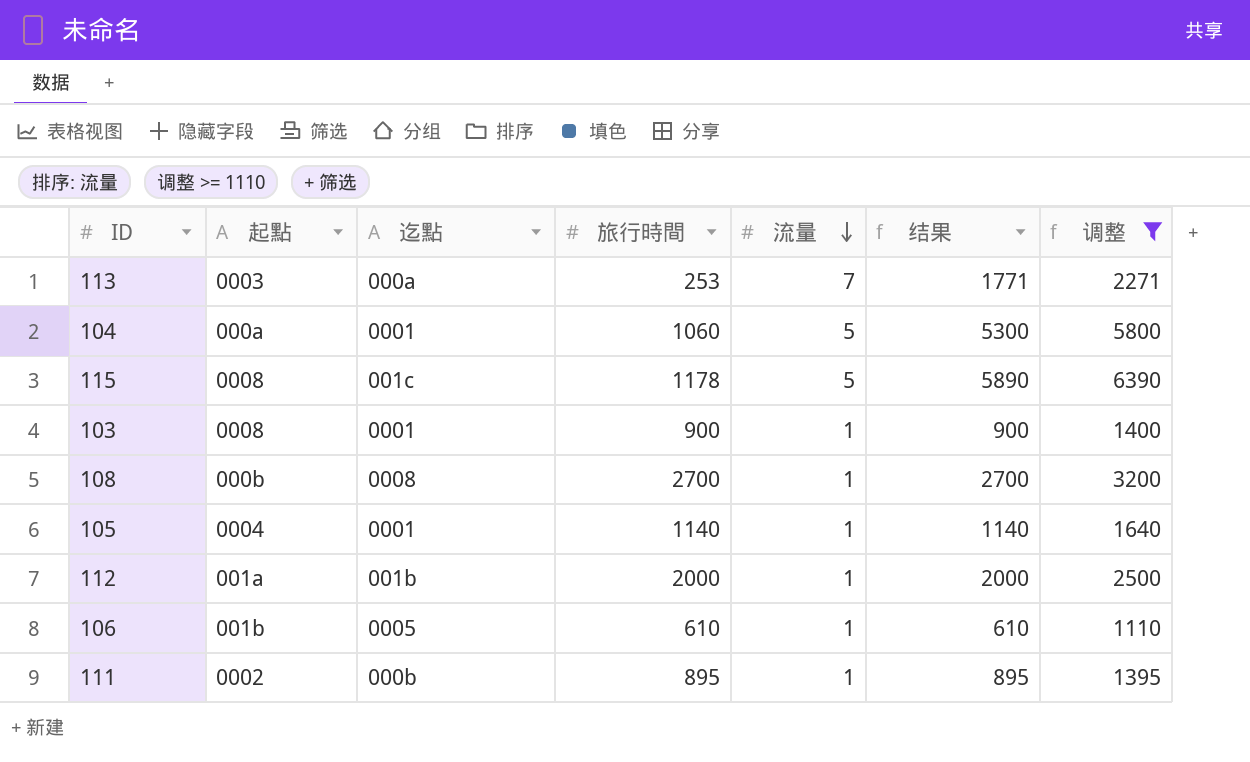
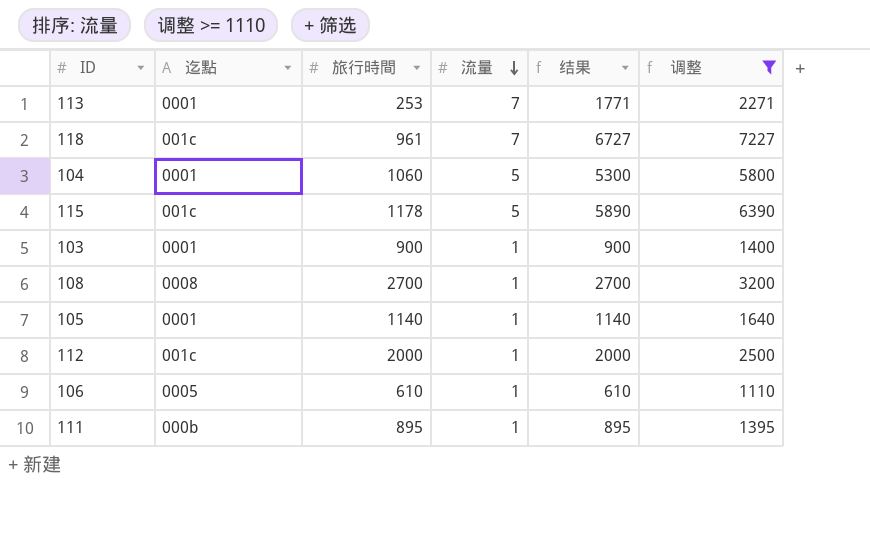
column 起點 | position: 2 -> none
113 | 迄點: 000a -> 0001
row 118: none -> 001c | 961 | 7 | 6727 | 7227
112 | 迄點: 001b -> 001c

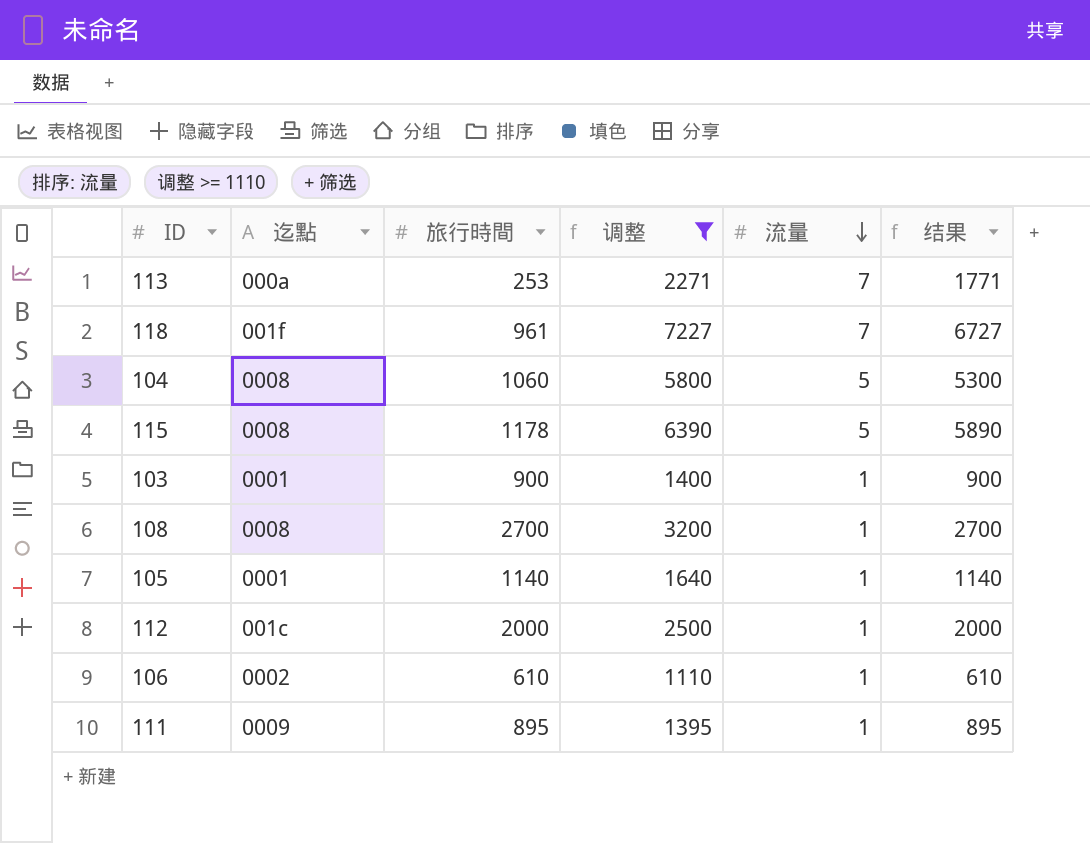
column 调整 | position: 6 -> 4
113 | 迄點: 0001 -> 000a
118 | 迄點: 001c -> 001f
104 | 迄點: 0001 -> 0008
115 | 迄點: 001c -> 0008
106 | 迄點: 0005 -> 0002
111 | 迄點: 000b -> 0009

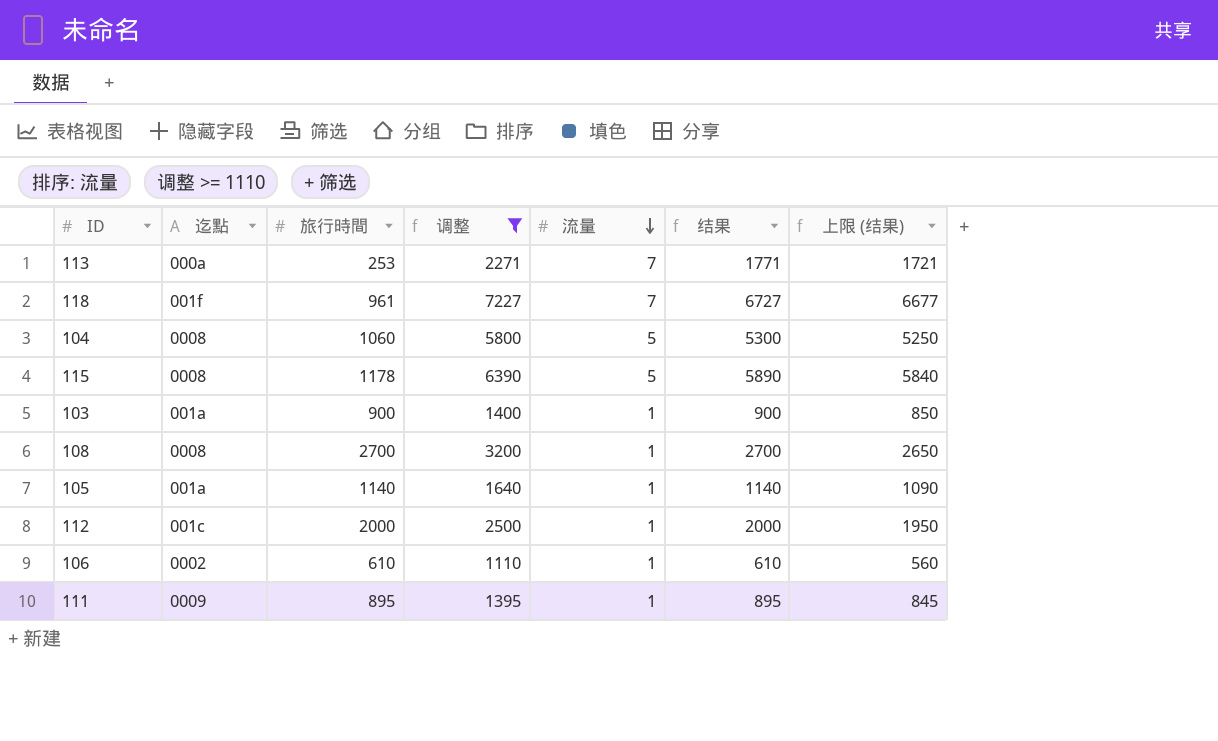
column 上限 (结果) | formula: none -> [结果] - 50
103 | 迄點: 0001 -> 001a
105 | 迄點: 0001 -> 001a

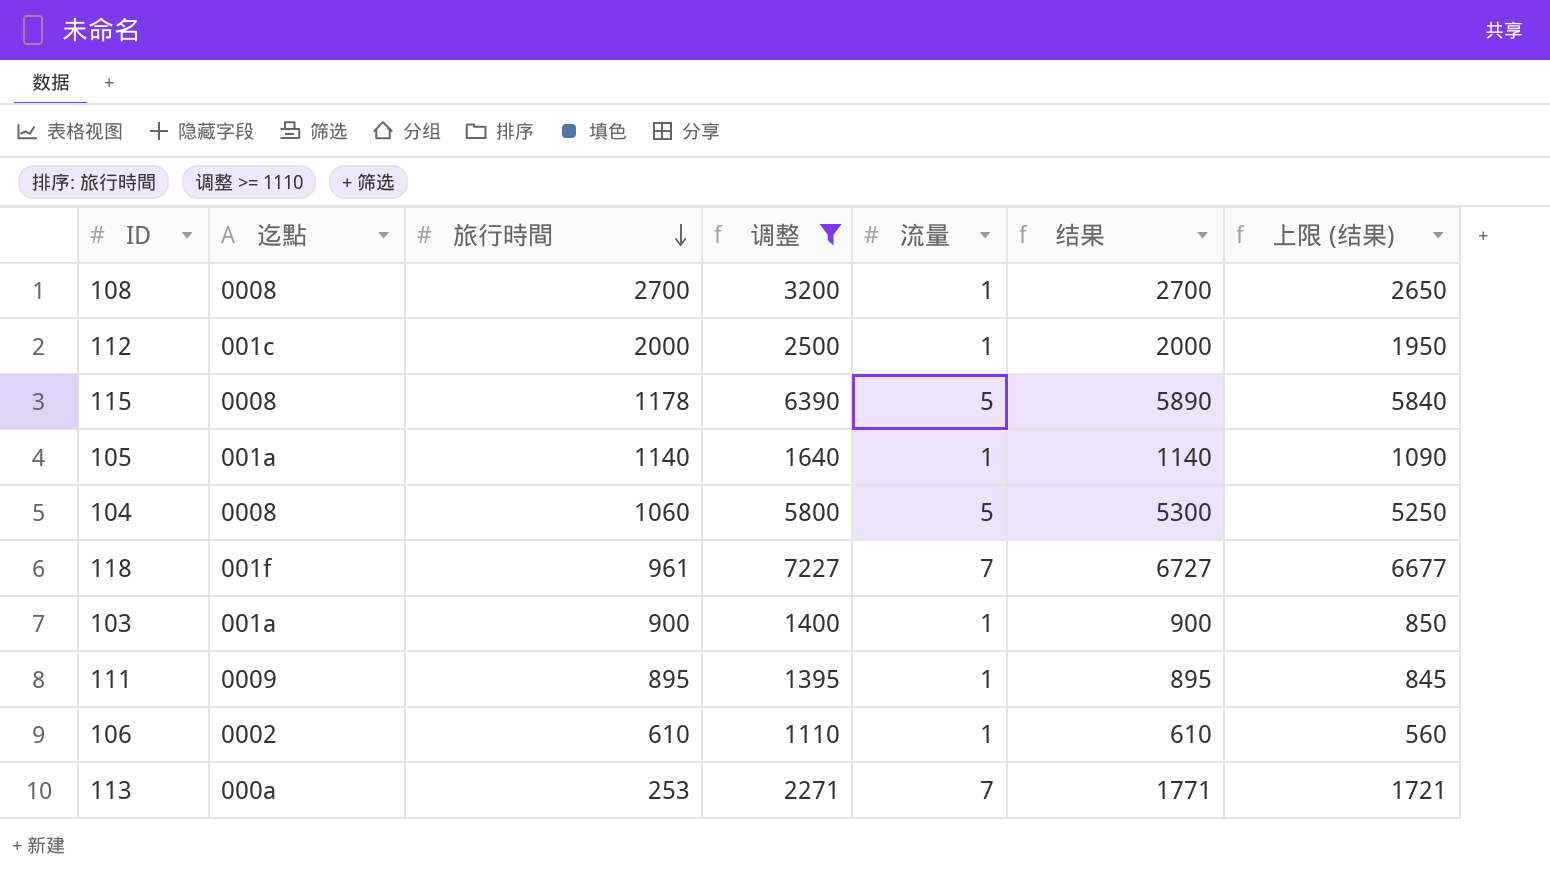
row order: 流量 descending -> 旅行時間 descending

